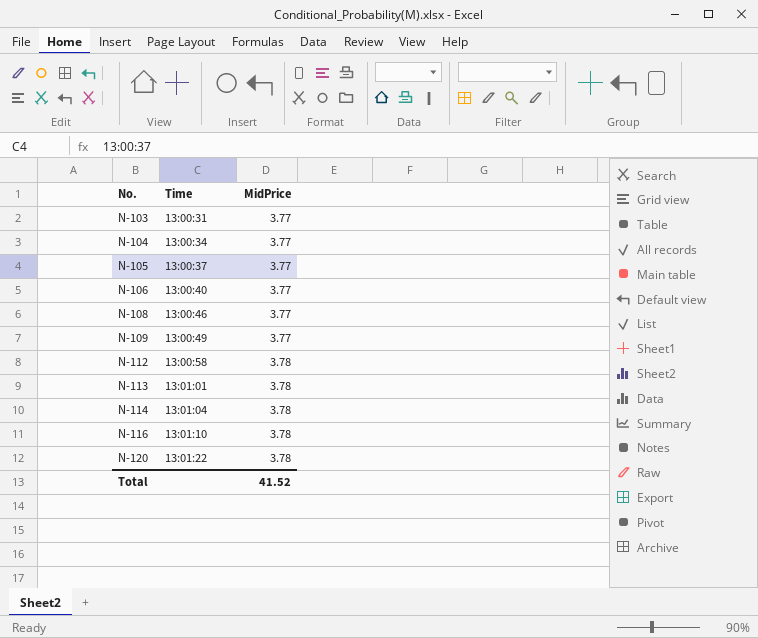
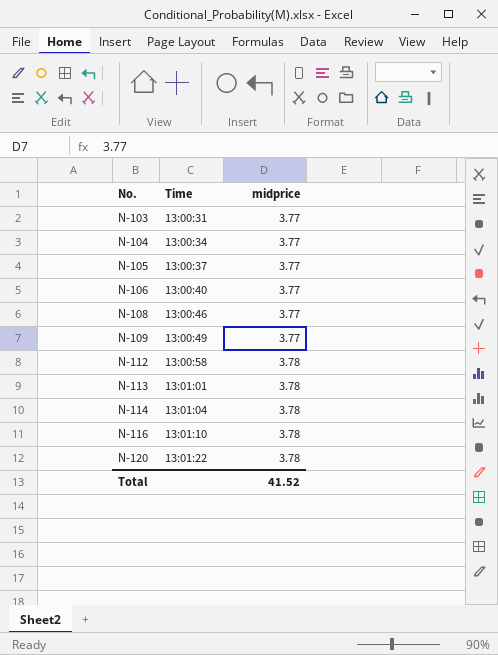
column name: MidPrice -> midprice

